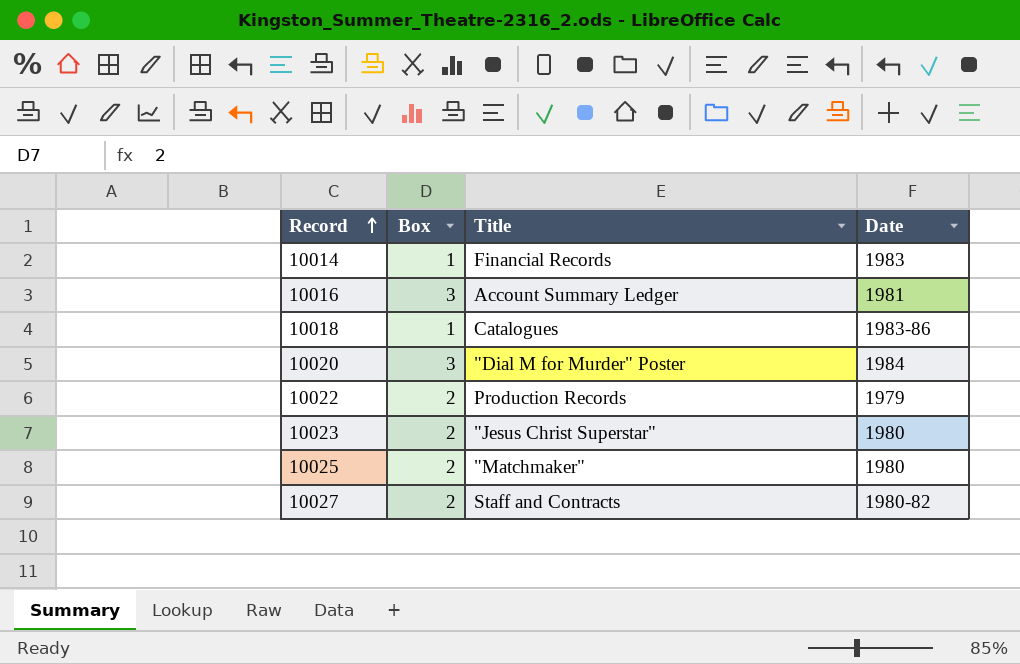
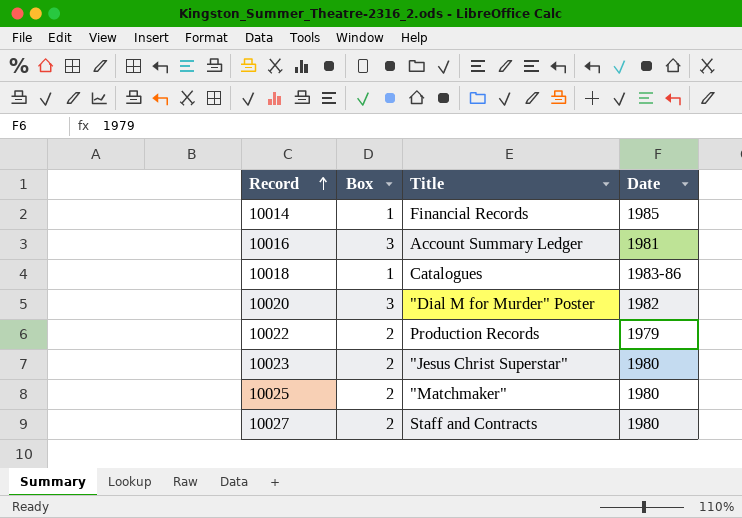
10014 | Date: 1983 -> 1985
10020 | Date: 1984 -> 1982
10027 | Date: 1980-82 -> 1980

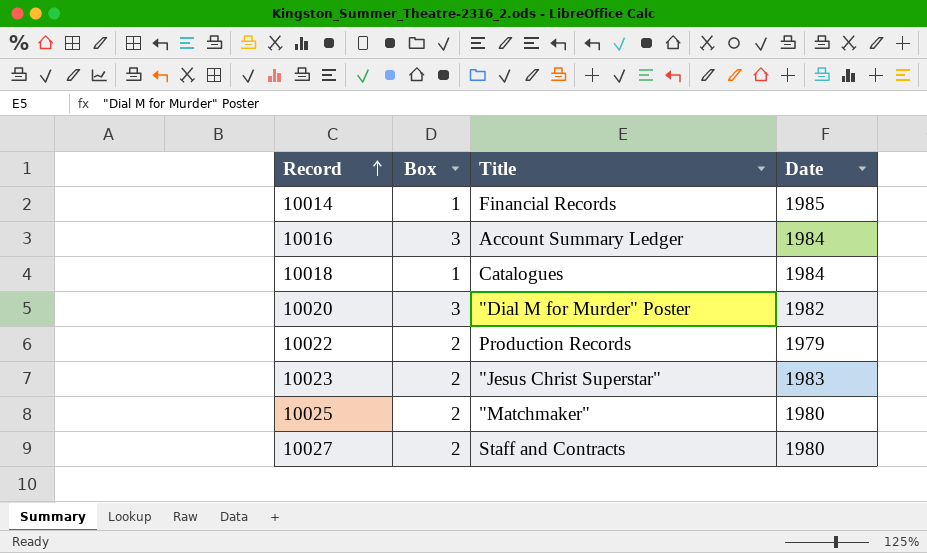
10016 | Date: 1981 -> 1984
10018 | Date: 1983-86 -> 1984
10023 | Date: 1980 -> 1983

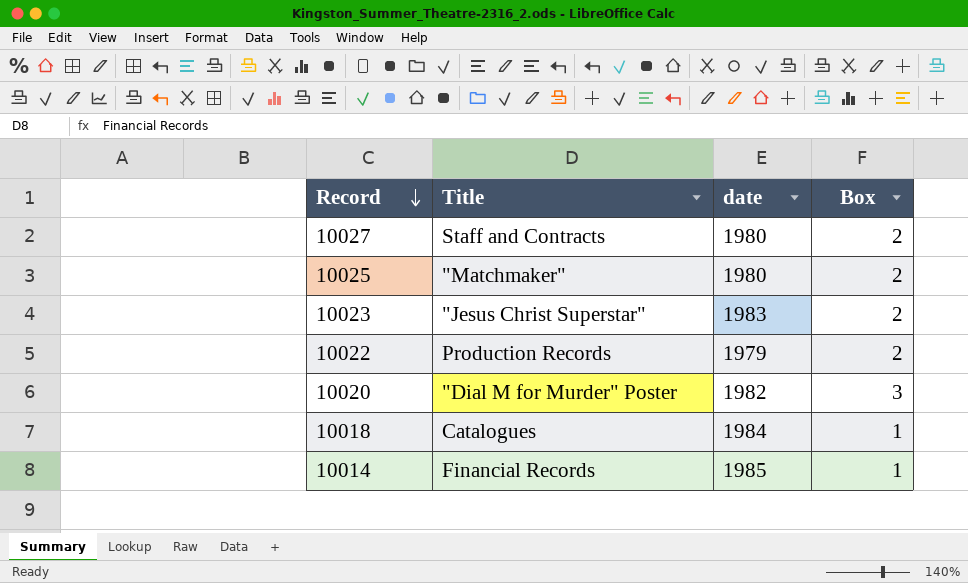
row order: Record ascending -> Record descending
column name: Date -> date
column Box | position: 2 -> 4
row 10016: 3 | Account Summary Ledger | 1984 -> none

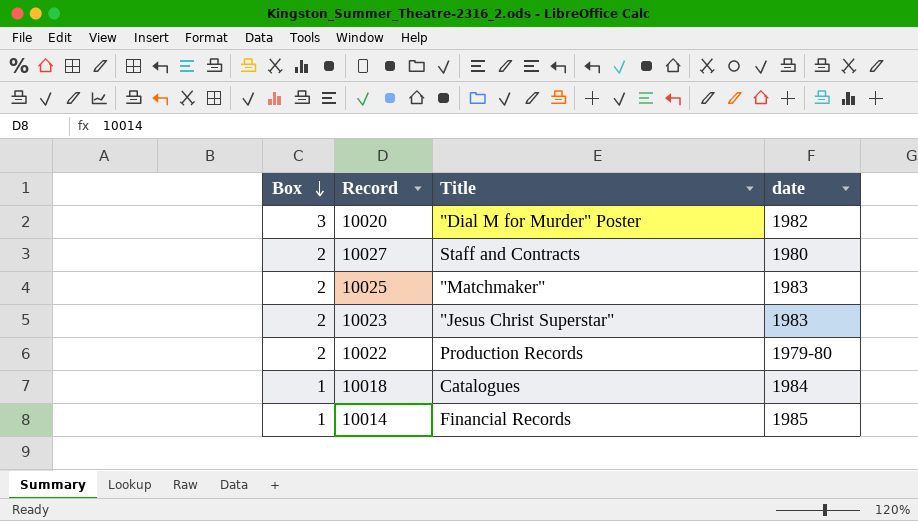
row order: Record descending -> Box descending
column Box | position: 4 -> 1
10025 | date: 1980 -> 1983
10022 | date: 1979 -> 1979-80

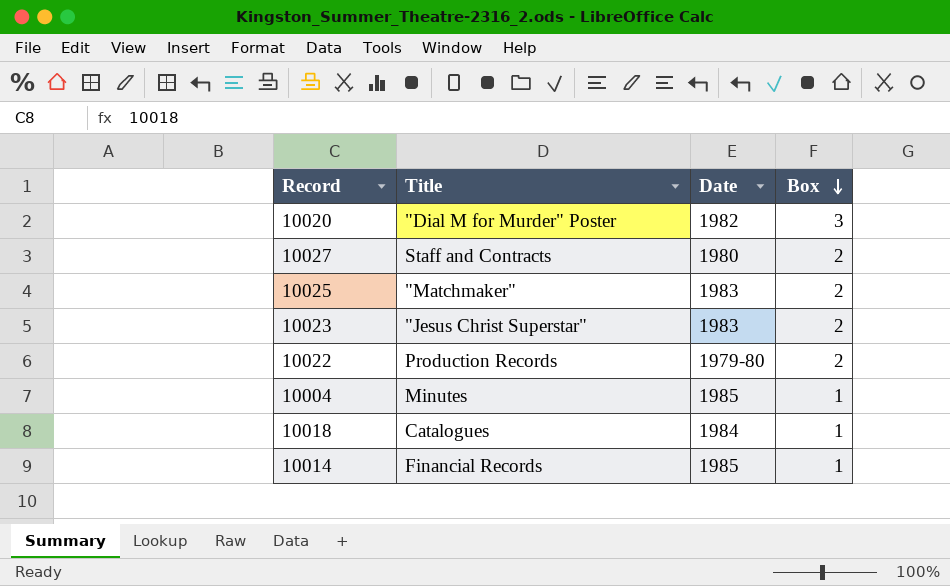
column name: date -> Date
column Box | position: 1 -> 4
row 10004: none -> Minutes | 1985 | 1

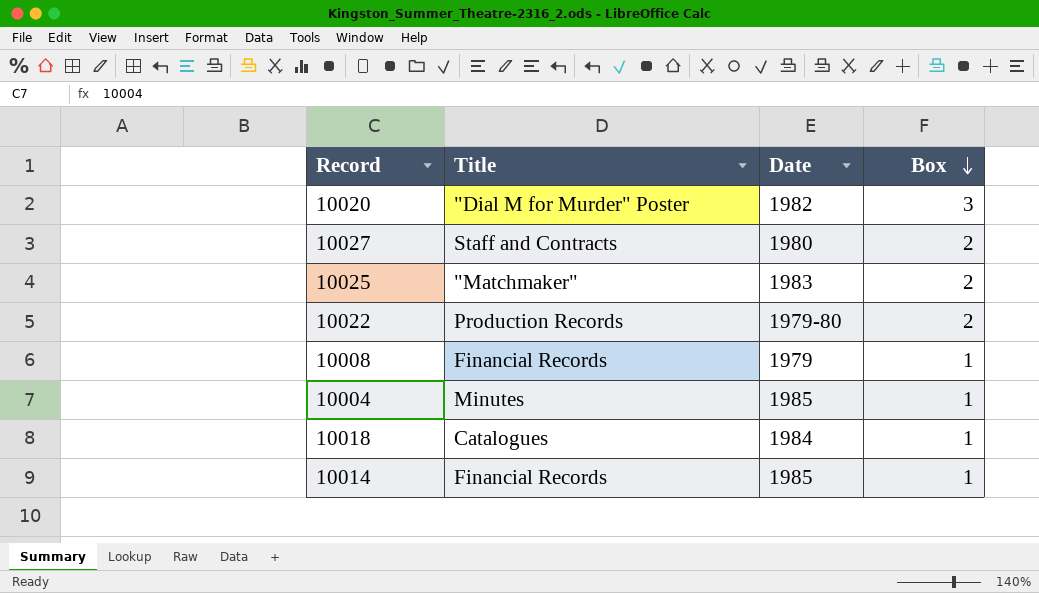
row 10023: "Jesus Christ Superstar" | 1983 | 2 -> none
row 10008: none -> Financial Records | 1979 | 1

